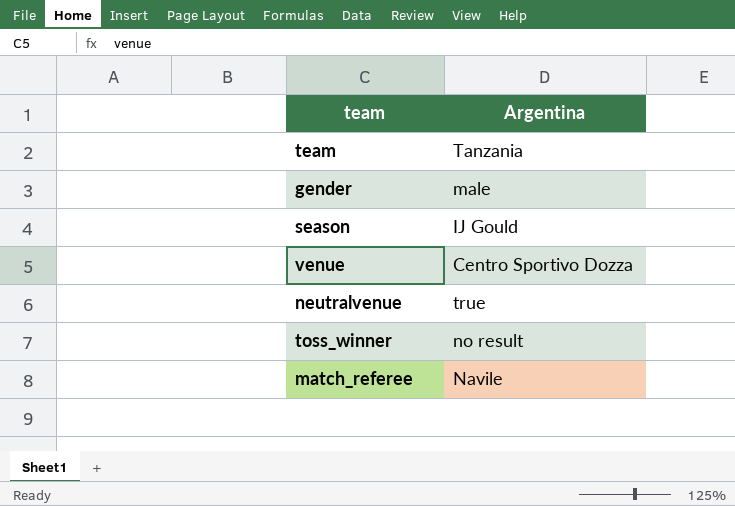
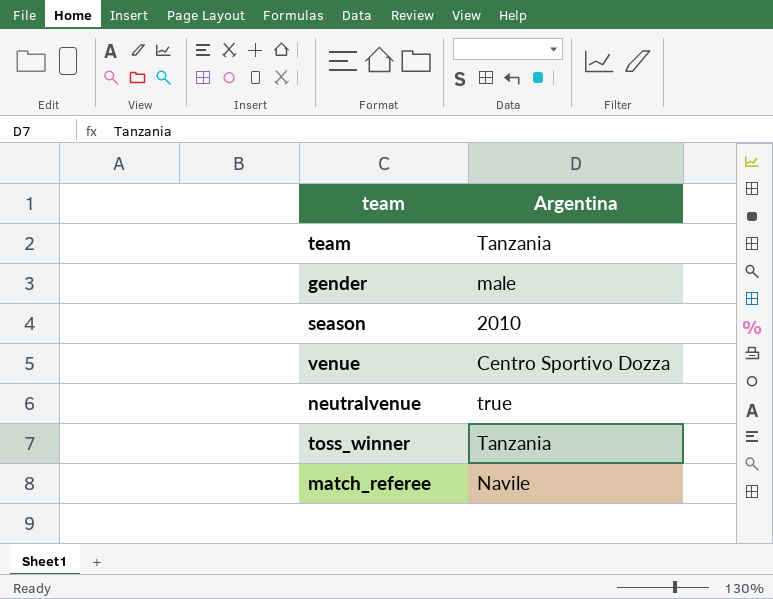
season | Argentina: IJ Gould -> 2010
toss_winner | Argentina: no result -> Tanzania

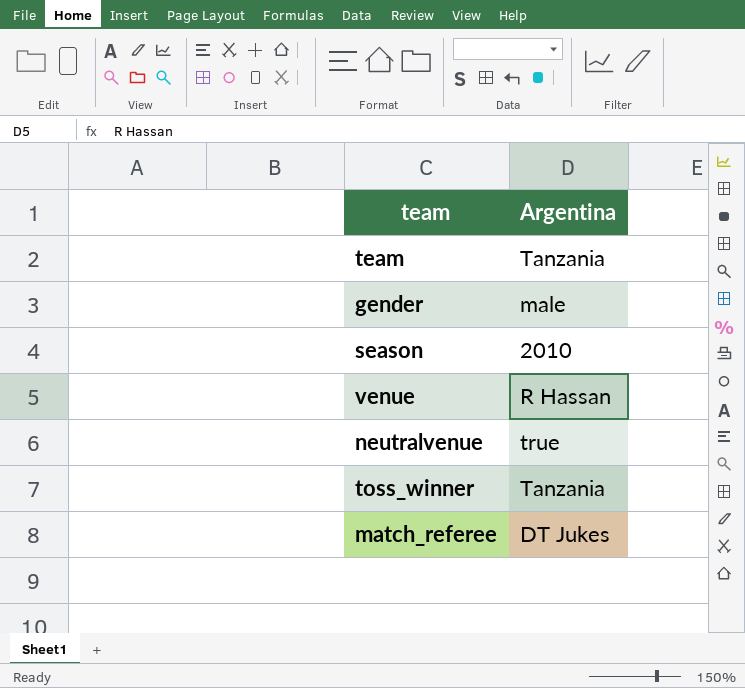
venue | Argentina: Centro Sportivo Dozza -> R Hassan
match_referee | Argentina: Navile -> DT Jukes

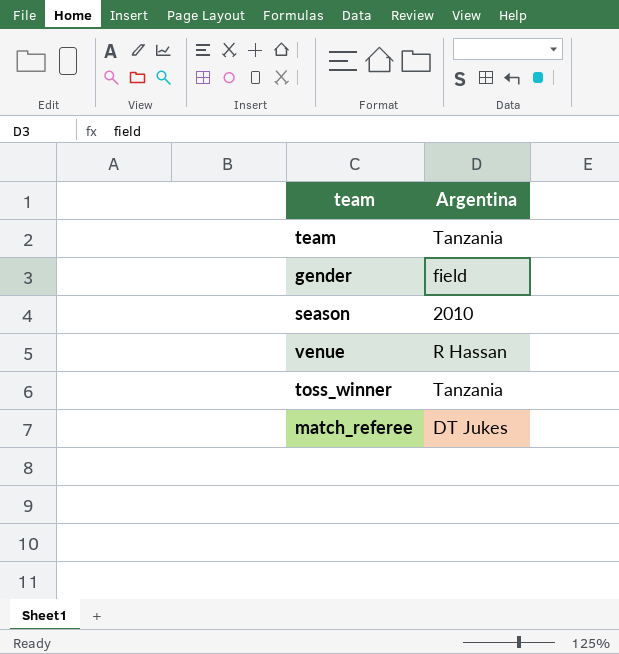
row neutralvenue: true -> none
gender | Argentina: male -> field

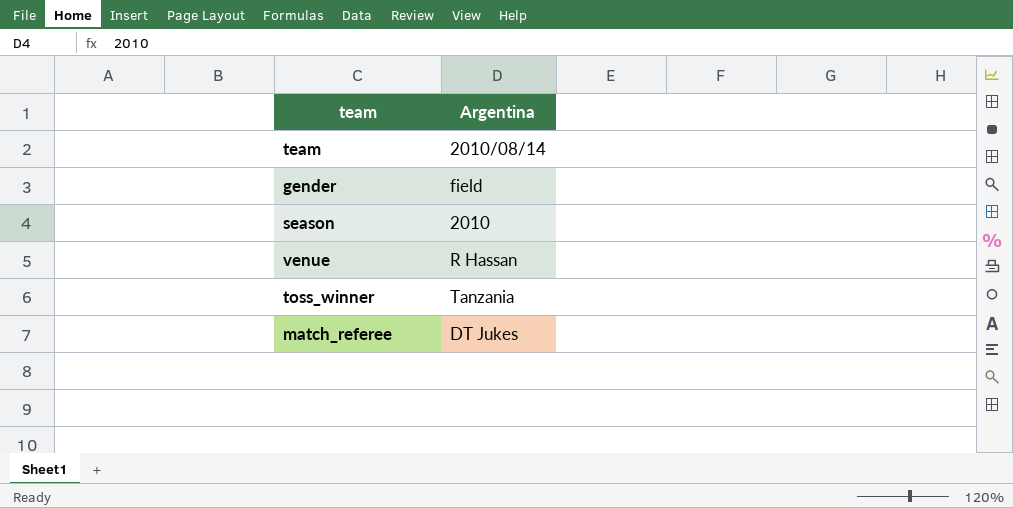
team | Argentina: Tanzania -> 2010/08/14

